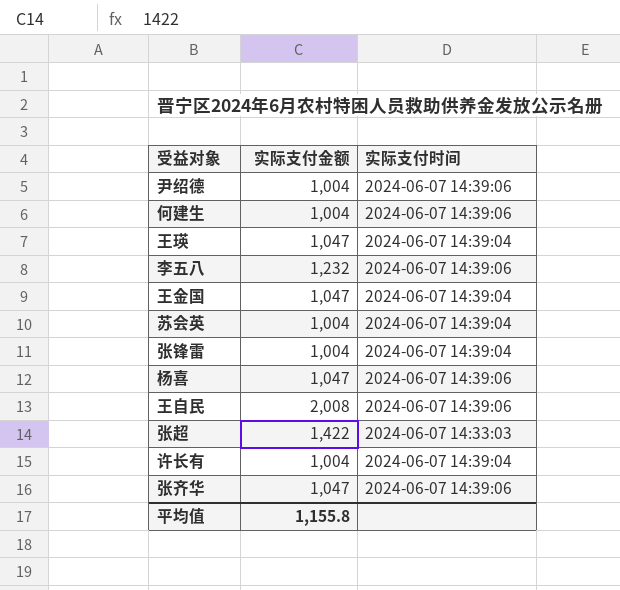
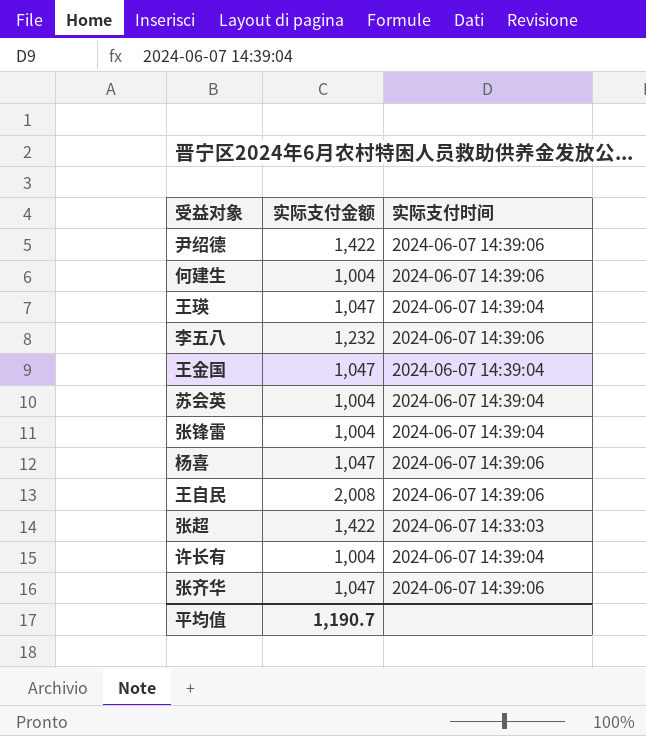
尹绍德 | 实际支付金额: 1,004 -> 1,422
平均值 | 实际支付金额: 1,155.8 -> 1,190.7

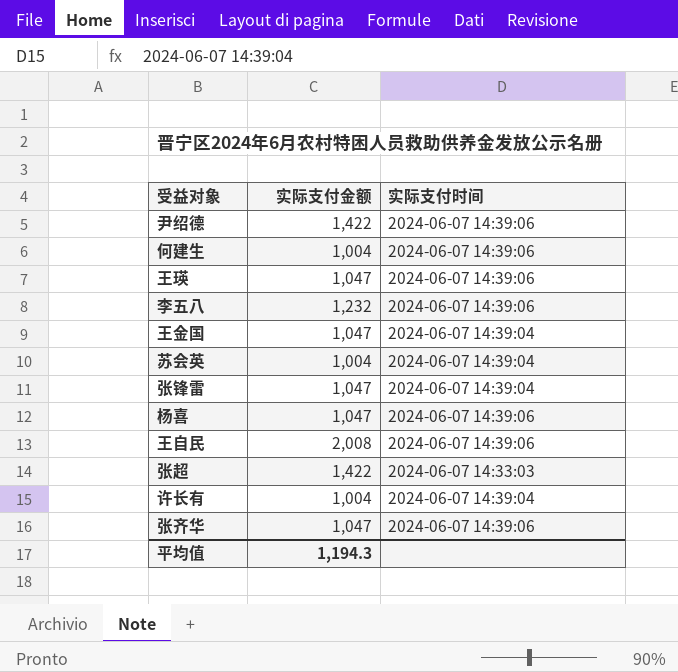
王瑛 | 实际支付时间: 2024-06-07 14:39:04 -> 2024-06-07 14:39:06
张锋雷 | 实际支付金额: 1,004 -> 1,047
平均值 | 实际支付金额: 1,190.7 -> 1,194.3

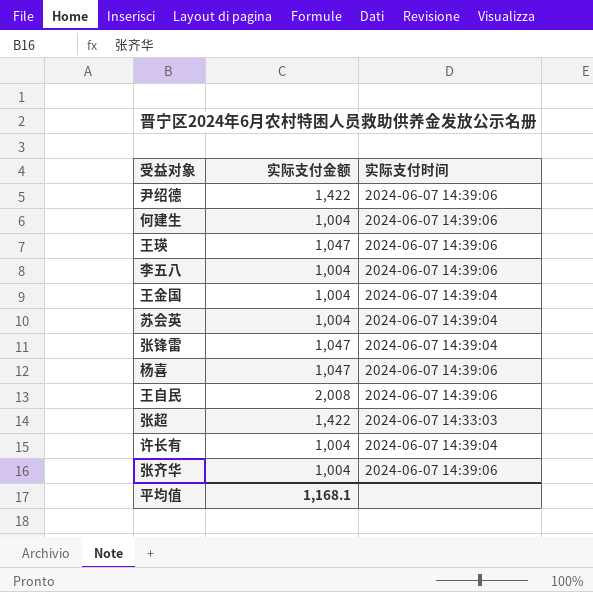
李五八 | 实际支付金额: 1,232 -> 1,004
王金国 | 实际支付金额: 1,047 -> 1,004
张齐华 | 实际支付金额: 1,047 -> 1,004
平均值 | 实际支付金额: 1,194.3 -> 1,168.1

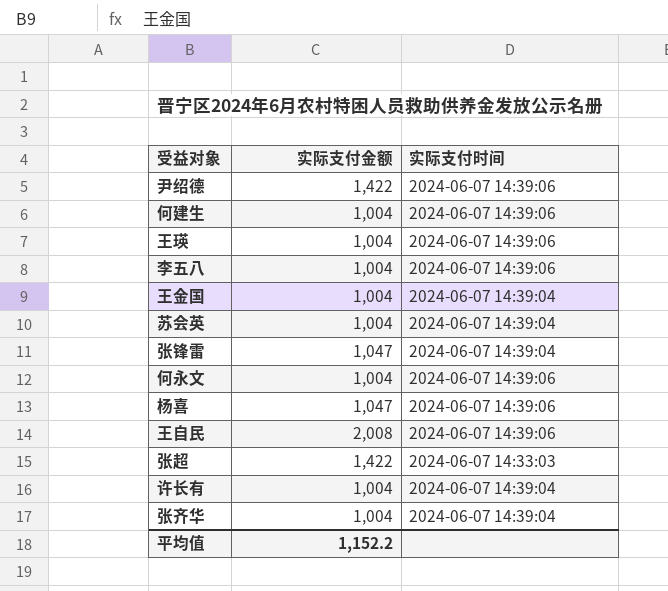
王瑛 | 实际支付金额: 1,047 -> 1,004
row 何永文: none -> 1,004 | 2024-06-07 14:39:06
张齐华 | 实际支付时间: 2024-06-07 14:39:06 -> 2024-06-07 14:39:04
平均值 | 实际支付金额: 1,168.1 -> 1,152.2

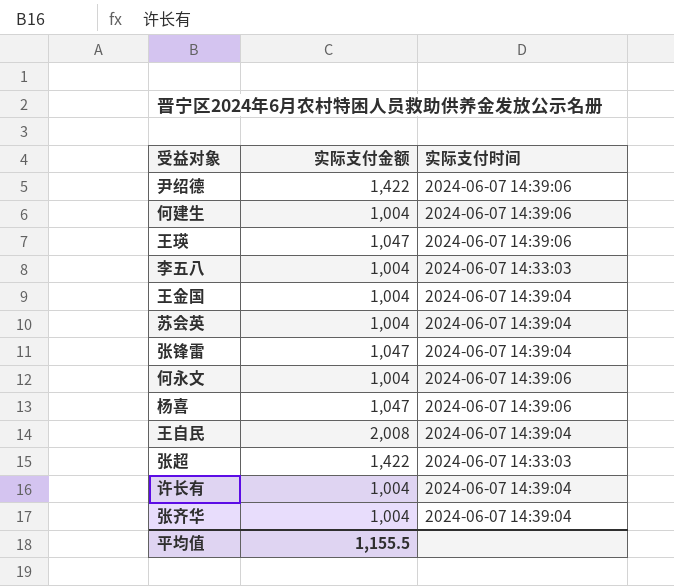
王瑛 | 实际支付金额: 1,004 -> 1,047
李五八 | 实际支付时间: 2024-06-07 14:39:06 -> 2024-06-07 14:33:03
王自民 | 实际支付时间: 2024-06-07 14:39:06 -> 2024-06-07 14:39:04
平均值 | 实际支付金额: 1,152.2 -> 1,155.5

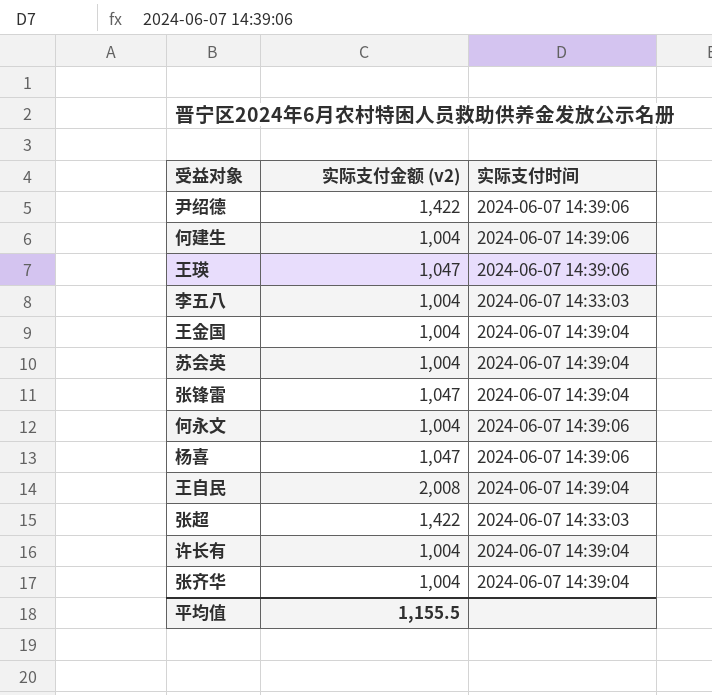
column name: 实际支付金额 -> 实际支付金额 (v2)

